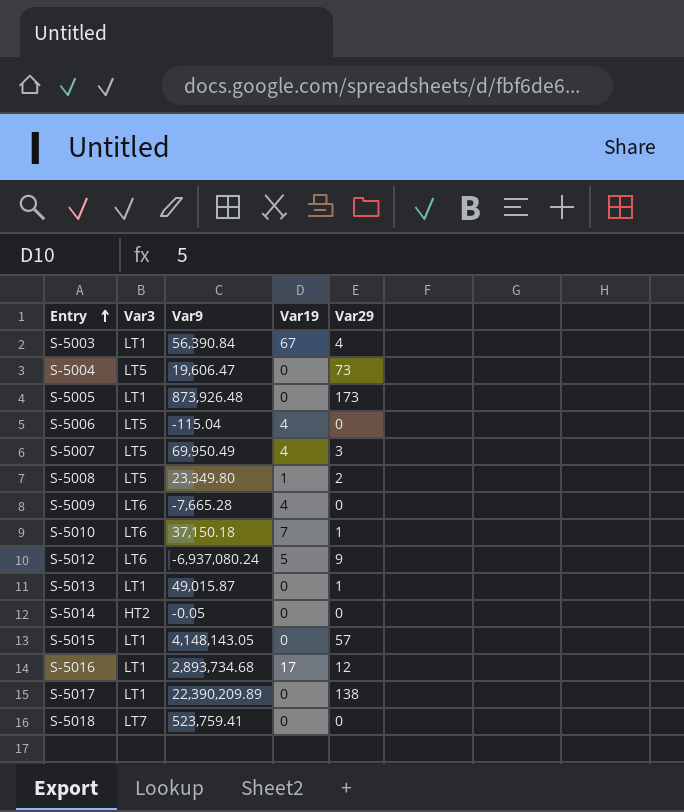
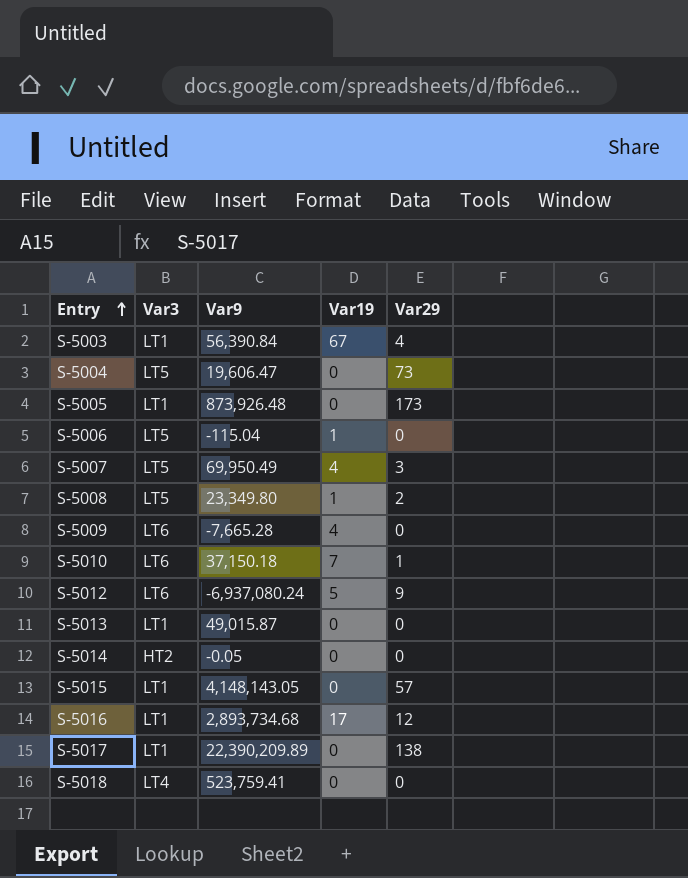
S-5006 | Var19: 4 -> 1
S-5013 | Var29: 1 -> 0
S-5018 | Var3: LT7 -> LT4

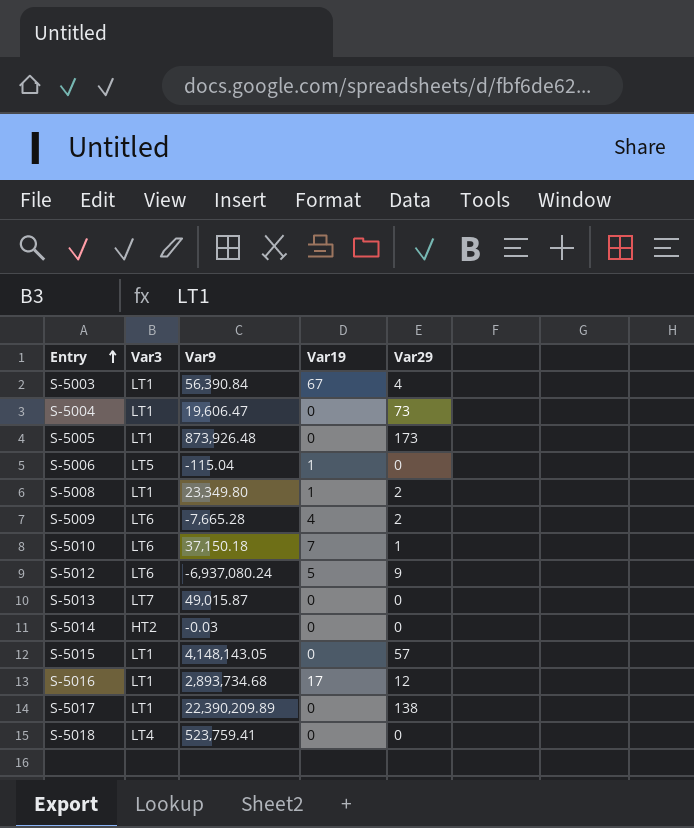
row S-5007: LT5 | 69,950.49 | 4 | 3 -> none
S-5004 | Var3: LT5 -> LT1
S-5008 | Var3: LT5 -> LT1
S-5009 | Var29: 0 -> 2
S-5013 | Var3: LT1 -> LT7
S-5014 | Var9: -0.05 -> -0.03

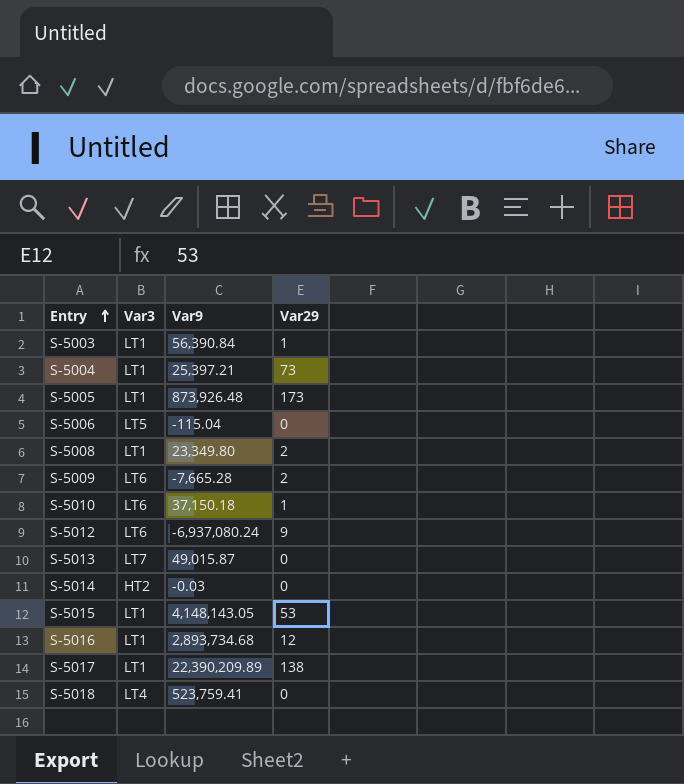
column Var19 | position: 4 -> none
S-5003 | Var29: 4 -> 1
S-5004 | Var9: 19,606.47 -> 25,397.21
S-5015 | Var29: 57 -> 53

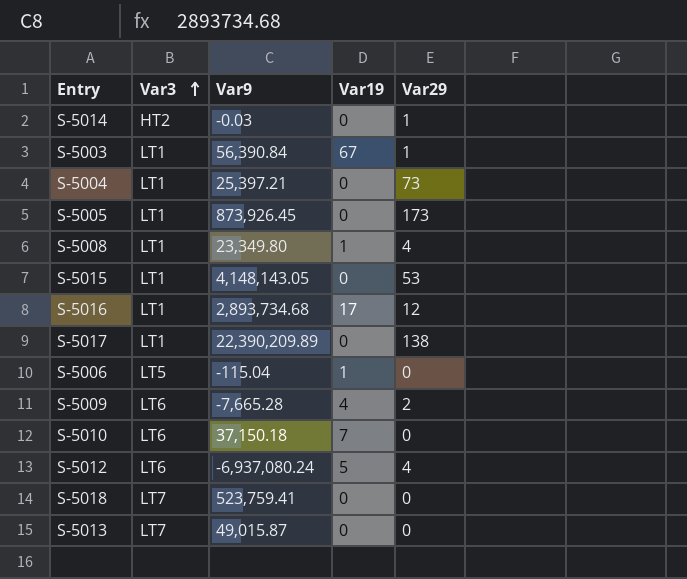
row order: Entry ascending -> Var3 ascending
column Var19 | position: none -> 4
S-5014 | Var29: 0 -> 1
S-5005 | Var9: 873,926.48 -> 873,926.45
S-5008 | Var29: 2 -> 4
S-5010 | Var29: 1 -> 0
S-5012 | Var29: 9 -> 4
S-5018 | Var3: LT4 -> LT7

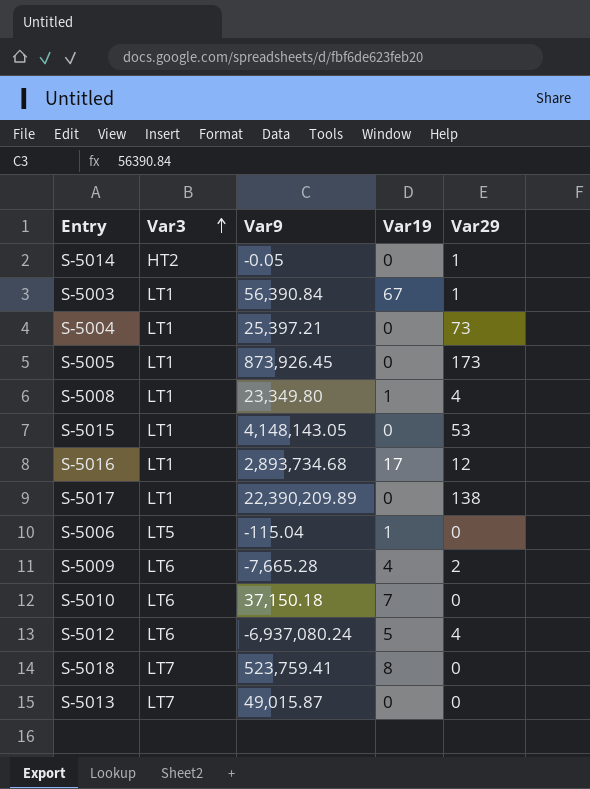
S-5014 | Var9: -0.03 -> -0.05
S-5018 | Var19: 0 -> 8

